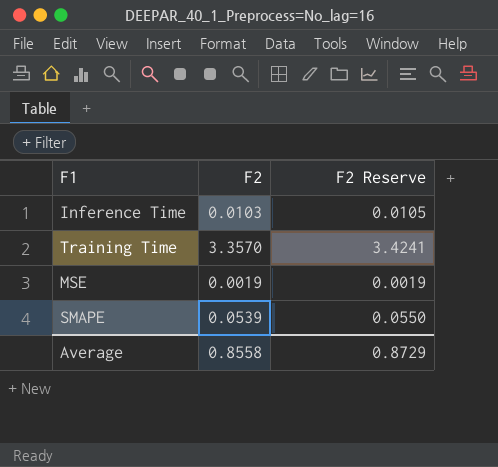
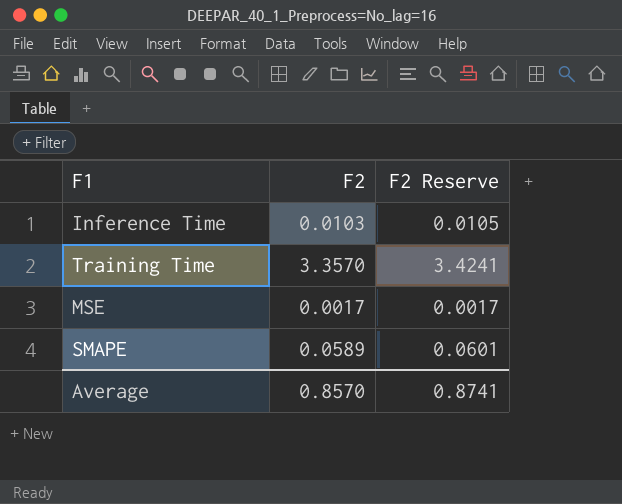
MSE | F2: 0.0019 -> 0.0017
MSE | F2 Reserve: 0.0019 -> 0.0017
SMAPE | F2: 0.0539 -> 0.0589
SMAPE | F2 Reserve: 0.0550 -> 0.0601
Average | F2: 0.8558 -> 0.8570
Average | F2 Reserve: 0.8729 -> 0.8741

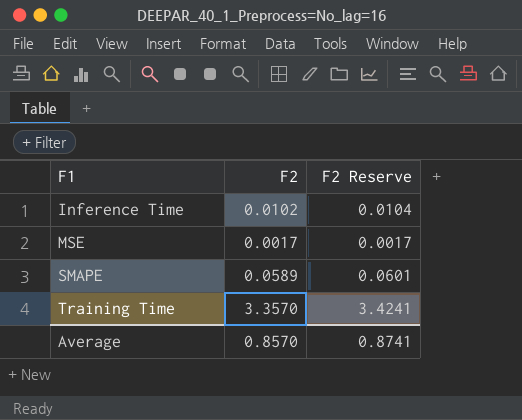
row order: none -> F1 ascending
Inference Time | F2: 0.0103 -> 0.0102
Inference Time | F2 Reserve: 0.0105 -> 0.0104

